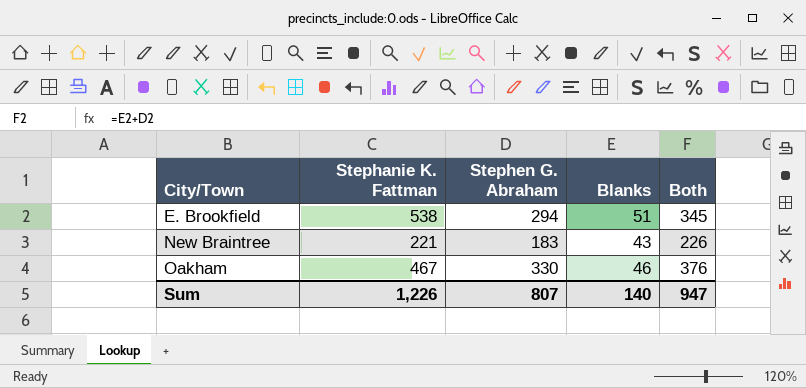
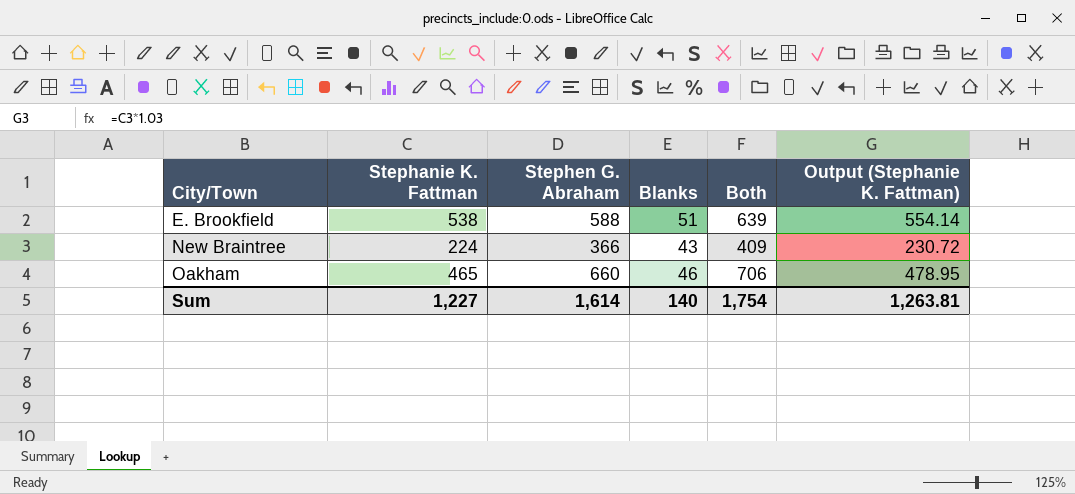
column Output (Stephanie K. Fattman) | formula: none -> [Stephanie K. Fattman] * 1.03
E. Brookfield | Stephen G. Abraham: 294 -> 588
E. Brookfield | Both: 345 -> 639
New Braintree | Stephanie K. Fattman: 221 -> 224
New Braintree | Stephen G. Abraham: 183 -> 366
New Braintree | Both: 226 -> 409
Oakham | Stephanie K. Fattman: 467 -> 465
Oakham | Stephen G. Abraham: 330 -> 660
Oakham | Both: 376 -> 706
Sum | Stephanie K. Fattman: 1,226 -> 1,227
Sum | Stephen G. Abraham: 807 -> 1,614
Sum | Both: 947 -> 1,754

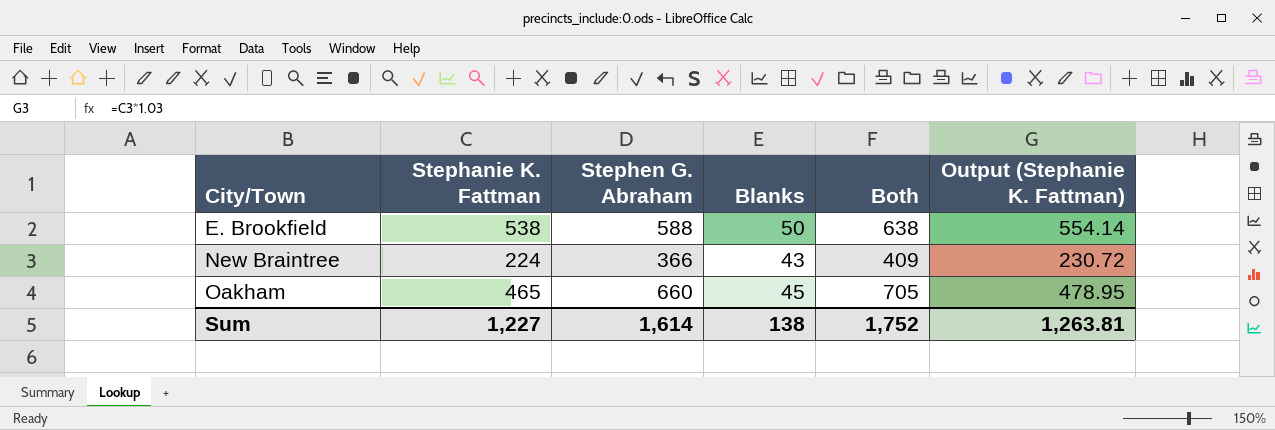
E. Brookfield | Blanks: 51 -> 50
E. Brookfield | Both: 639 -> 638
Oakham | Blanks: 46 -> 45
Oakham | Both: 706 -> 705
Sum | Blanks: 140 -> 138
Sum | Both: 1,754 -> 1,752

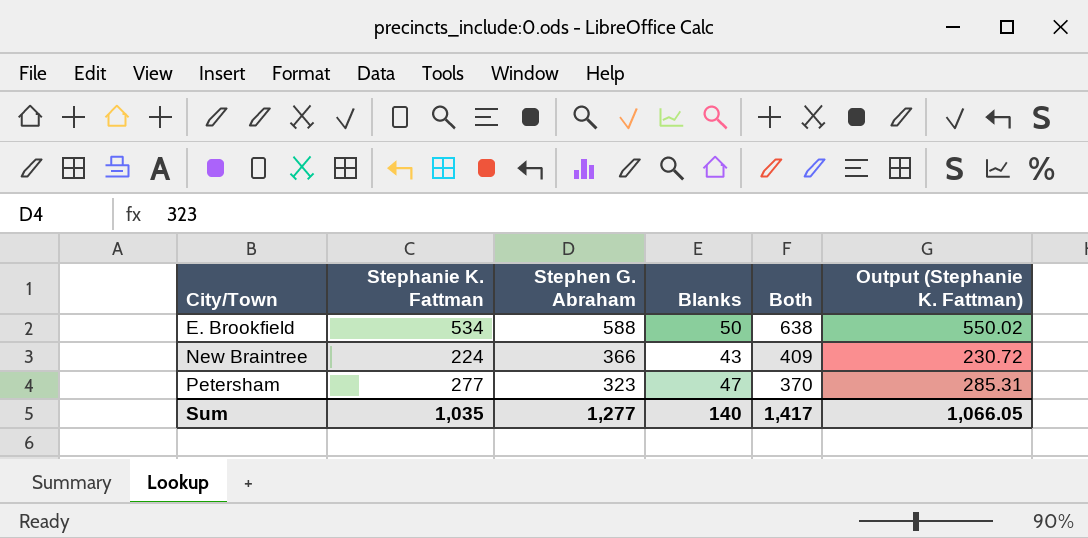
row Oakham: 465 | 660 | 45 | 705 | 478.95 -> none
E. Brookfield | Stephanie K. Fattman: 538 -> 534
E. Brookfield | Output (Stephanie K. Fattman): 554.14 -> 550.02
row Petersham: none -> 277 | 323 | 47 | 370 | 285.31
Sum | Stephanie K. Fattman: 1,227 -> 1,035
Sum | Stephen G. Abraham: 1,614 -> 1,277
Sum | Blanks: 138 -> 140
Sum | Both: 1,752 -> 1,417
Sum | Output (Stephanie K. Fattman): 1,263.81 -> 1,066.05

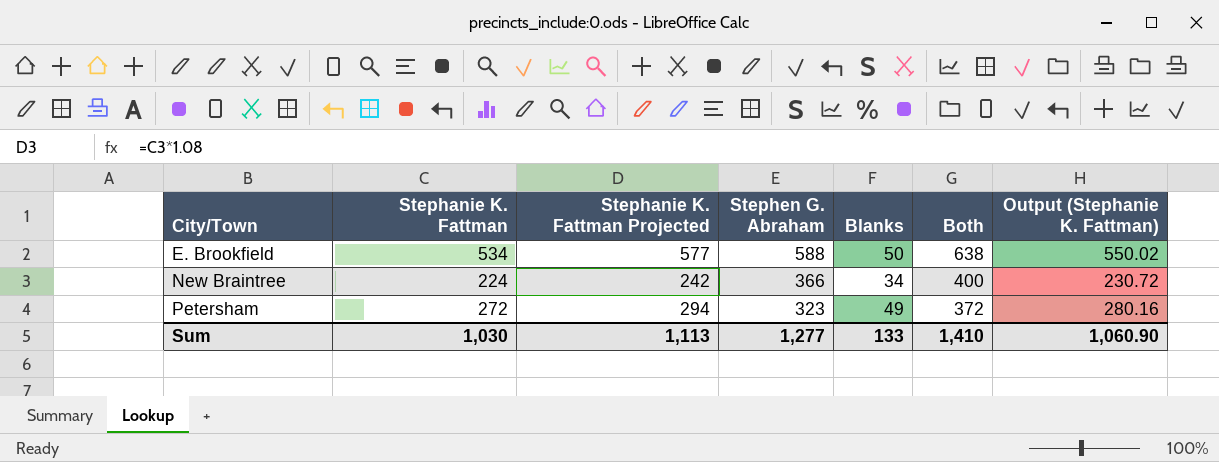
column Stephanie K. Fattman Projected | formula: none -> [Stephanie K. Fattman] * 1.08
New Braintree | Blanks: 43 -> 34
New Braintree | Both: 409 -> 400
Petersham | Stephanie K. Fattman: 277 -> 272
Petersham | Blanks: 47 -> 49
Petersham | Both: 370 -> 372
Petersham | Output (Stephanie K. Fattman): 285.31 -> 280.16
Sum | Stephanie K. Fattman: 1,035 -> 1,030
Sum | Blanks: 140 -> 133
Sum | Both: 1,417 -> 1,410
Sum | Output (Stephanie K. Fattman): 1,066.05 -> 1,060.90

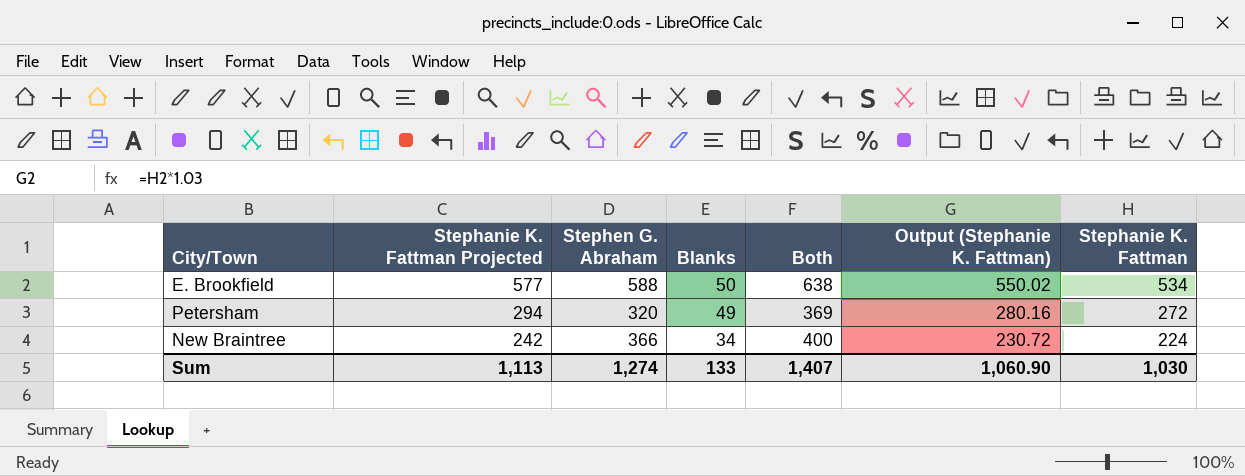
row order: City/Town ascending -> Stephanie K. Fattman Projected descending
column Stephanie K. Fattman | position: 2 -> 7
Petersham | Stephen G. Abraham: 323 -> 320
Petersham | Both: 372 -> 369
Sum | Stephen G. Abraham: 1,277 -> 1,274
Sum | Both: 1,410 -> 1,407

